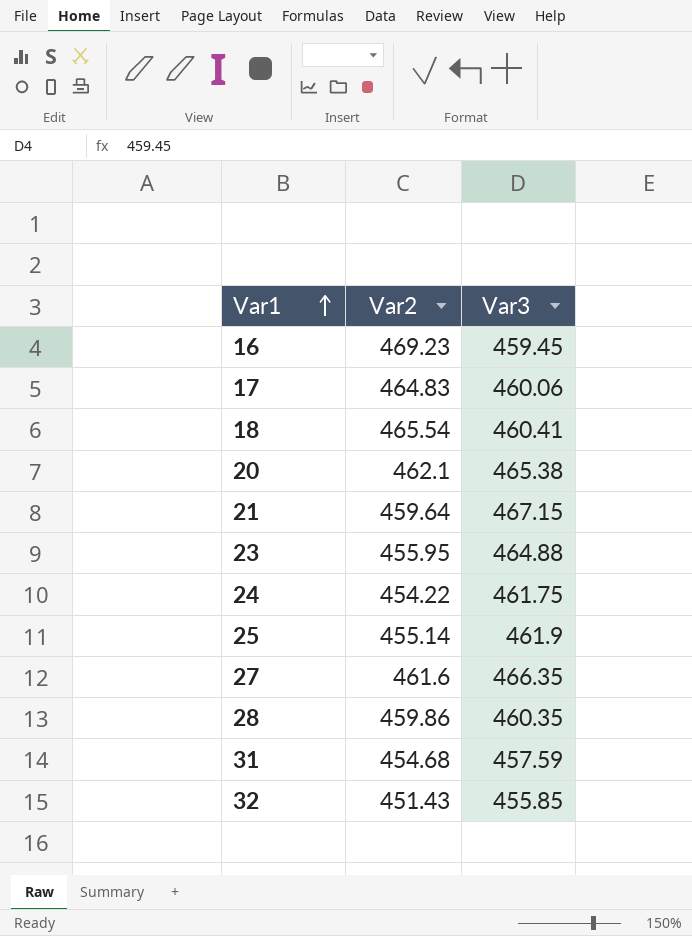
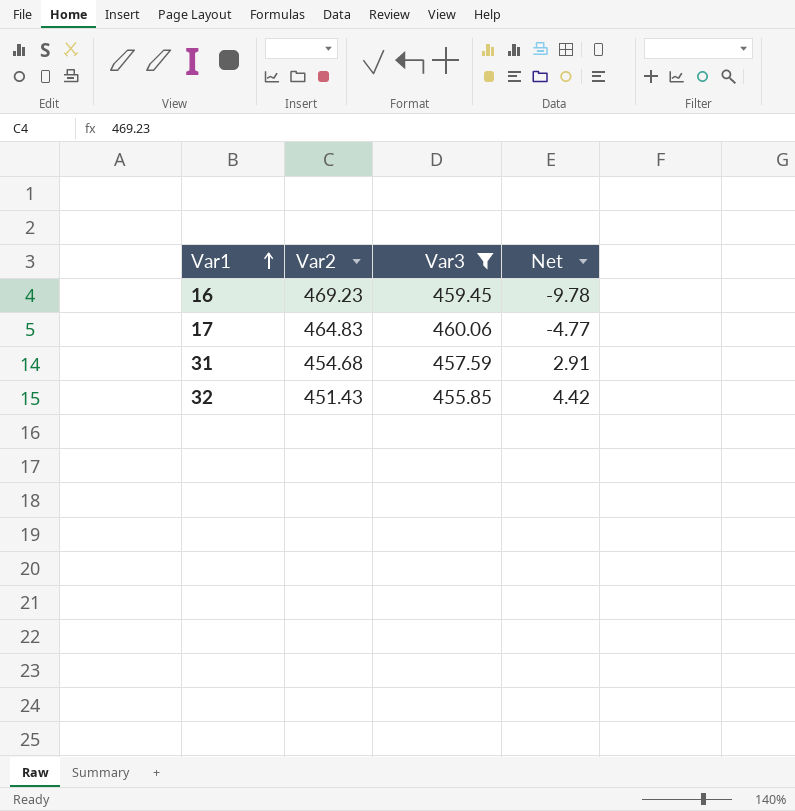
filter: none -> Var3 <= 460.06
column Net | formula: none -> [Var3] - [Var2]

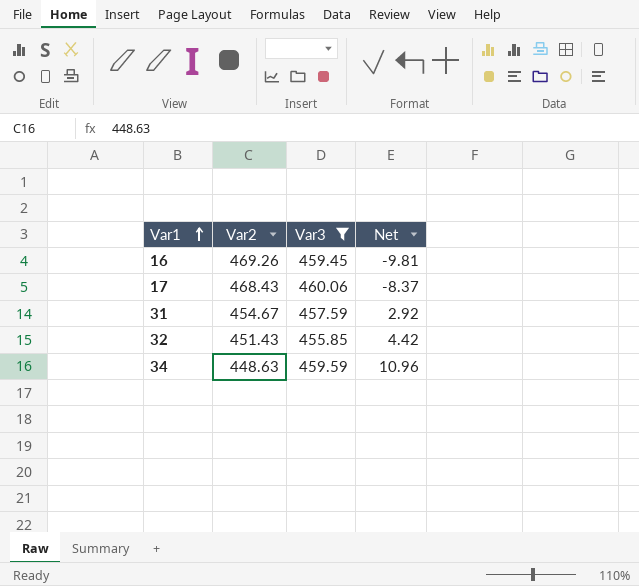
16 | Var2: 469.23 -> 469.26
16 | Net: -9.78 -> -9.81
17 | Var2: 464.83 -> 468.43
17 | Net: -4.77 -> -8.37
31 | Var2: 454.68 -> 454.67
31 | Net: 2.91 -> 2.92
row 34: none -> 448.63 | 459.59 | 10.96

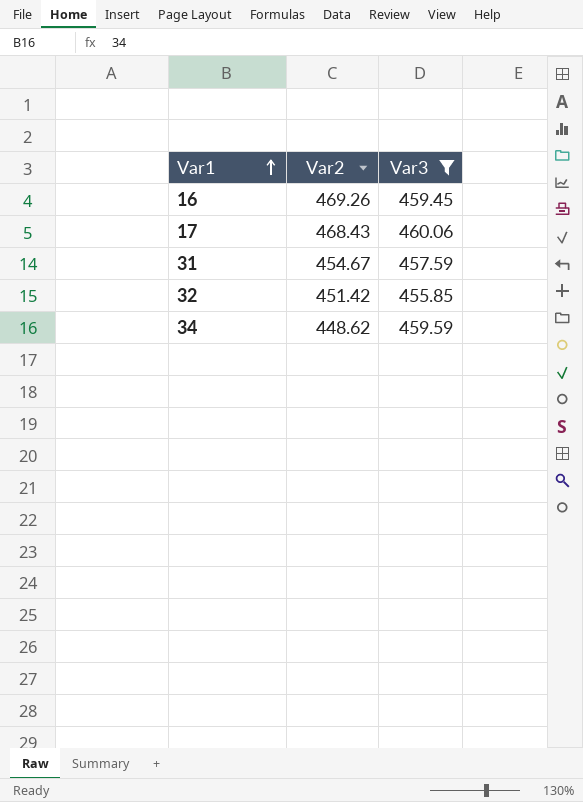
column Net | formula: [Var3] - [Var2] -> none
32 | Var2: 451.43 -> 451.42
34 | Var2: 448.63 -> 448.62

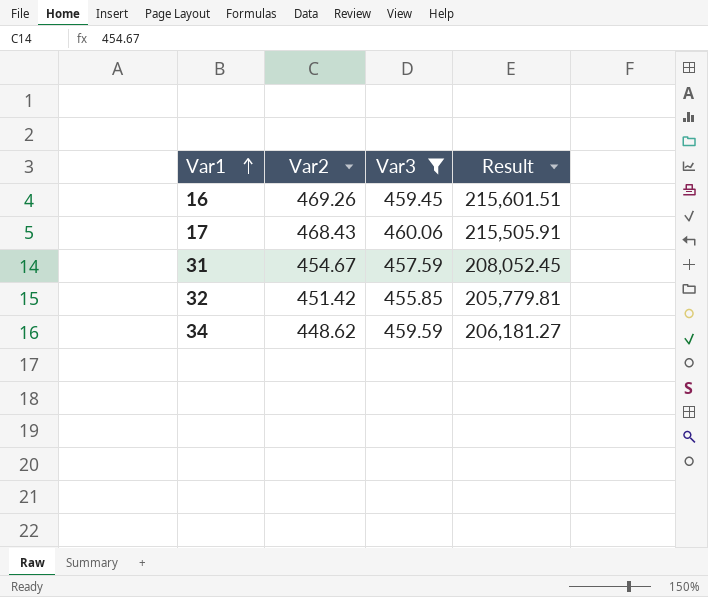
column Result | formula: none -> [Var2] * [Var3]

